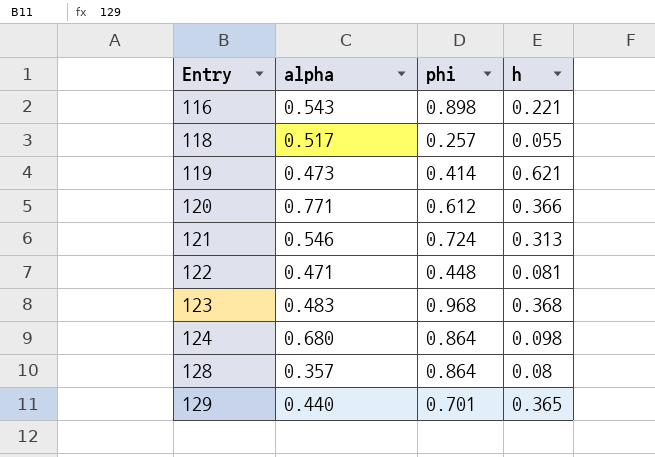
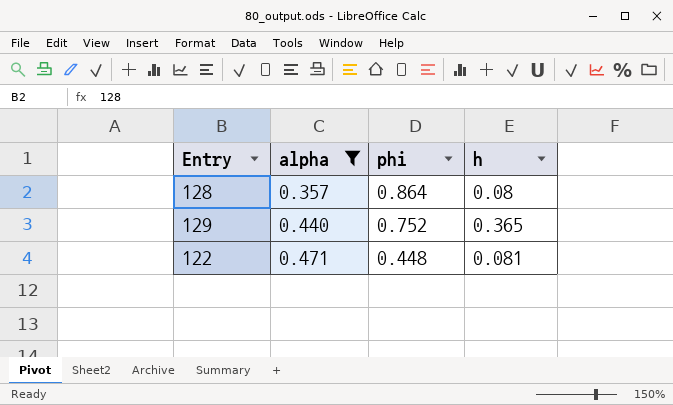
filter: none -> alpha <= 0.471
row order: Entry ascending -> alpha ascending
129 | phi: 0.701 -> 0.752

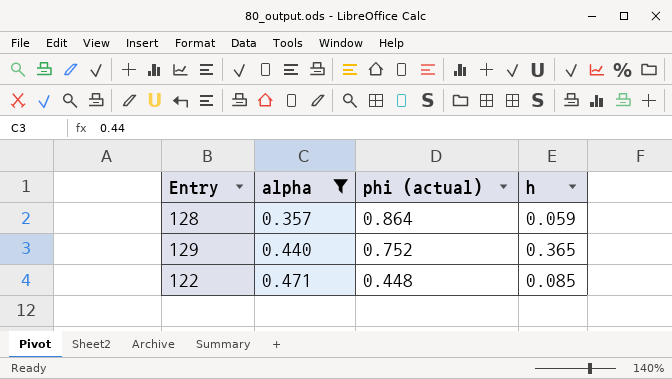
column name: phi -> phi (actual)
128 | h: 0.08 -> 0.059
122 | h: 0.081 -> 0.085

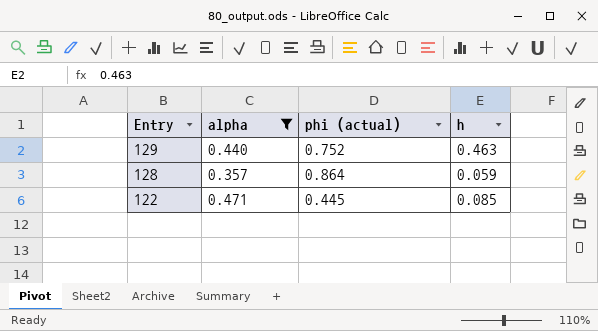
row order: alpha ascending -> Entry descending
129 | h: 0.365 -> 0.463
122 | phi (actual): 0.448 -> 0.445

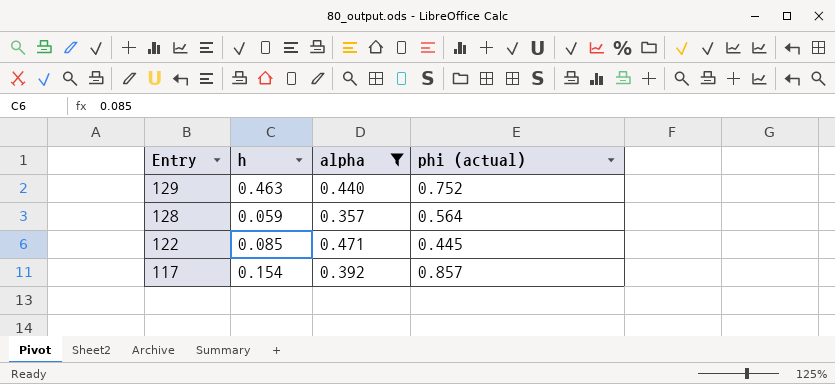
column h | position: 4 -> 2
128 | phi (actual): 0.864 -> 0.564
row 117: none -> 0.154 | 0.392 | 0.857

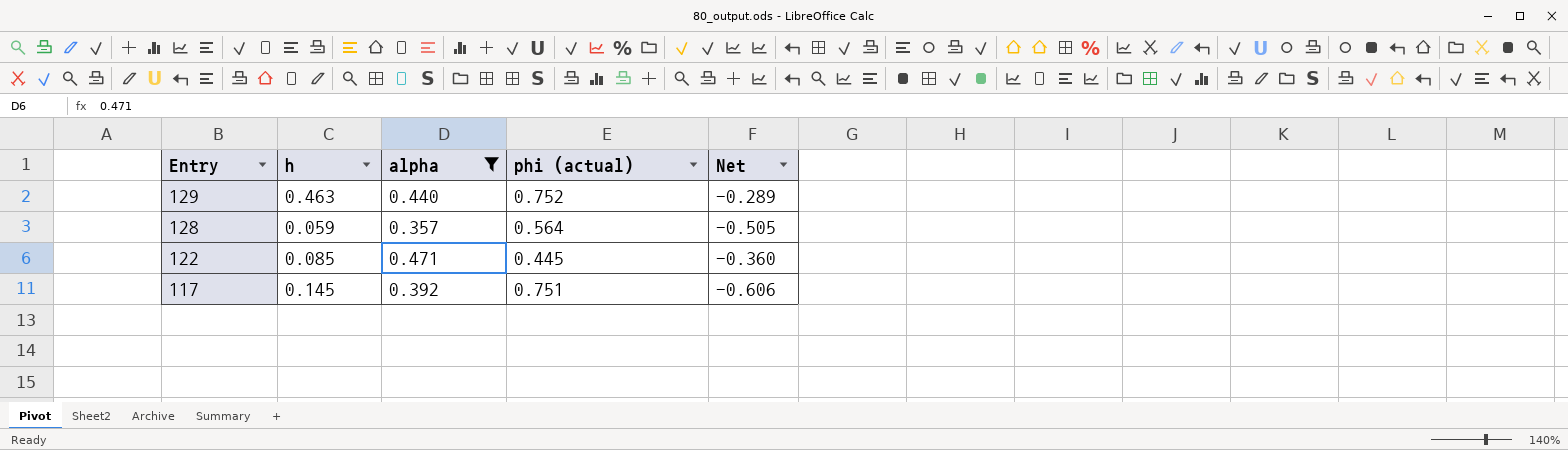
column Net | formula: none -> [h] - [phi (actual)]
117 | h: 0.154 -> 0.145
117 | phi (actual): 0.857 -> 0.751

